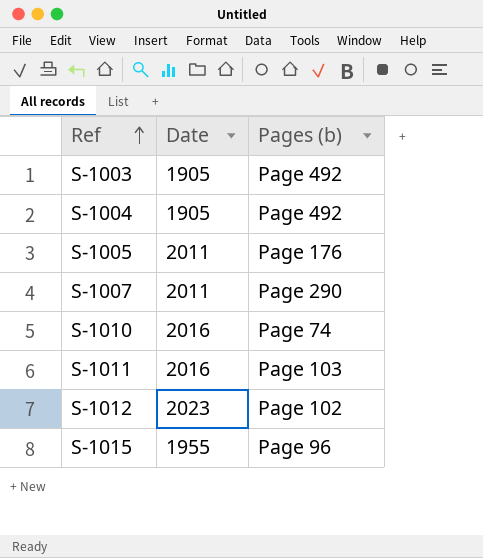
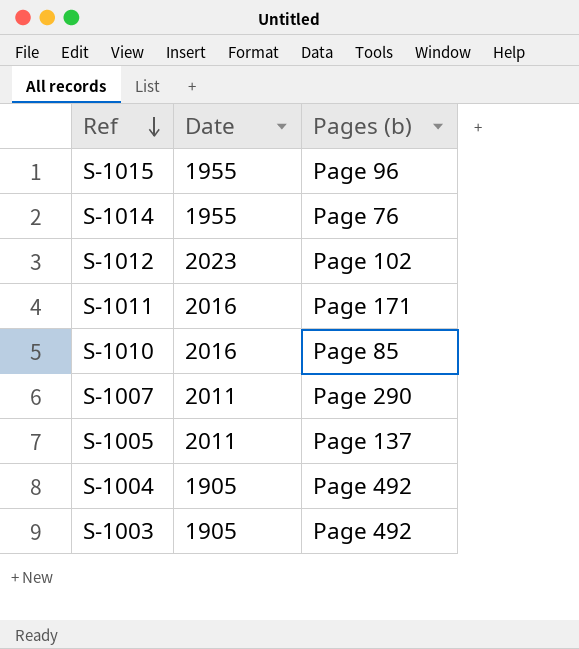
row order: Ref ascending -> Ref descending
row S-1014: none -> 1955 | Page 76
S-1011 | Pages (b): Page 103 -> Page 171
S-1010 | Pages (b): Page 74 -> Page 85
S-1005 | Pages (b): Page 176 -> Page 137

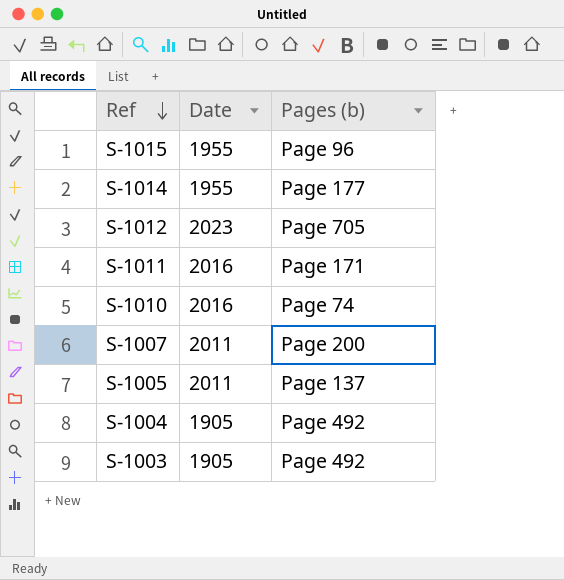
S-1014 | Pages (b): Page 76 -> Page 177
S-1012 | Pages (b): Page 102 -> Page 705
S-1010 | Pages (b): Page 85 -> Page 74
S-1007 | Pages (b): Page 290 -> Page 200

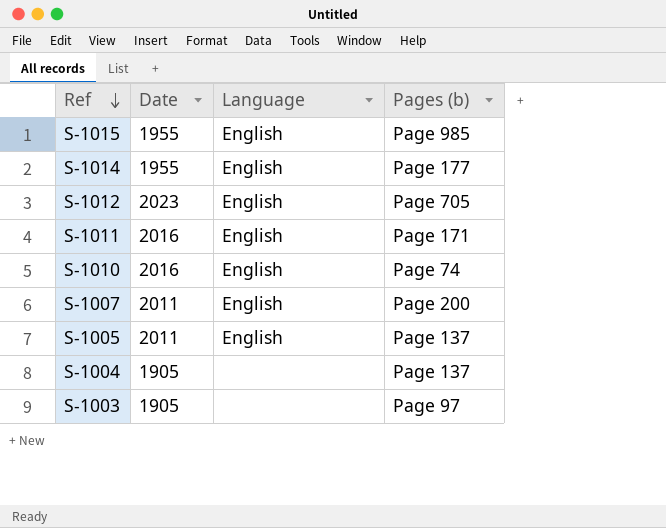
column Language | position: none -> 3
S-1015 | Pages (b): Page 96 -> Page 985
S-1004 | Pages (b): Page 492 -> Page 137
S-1003 | Pages (b): Page 492 -> Page 97

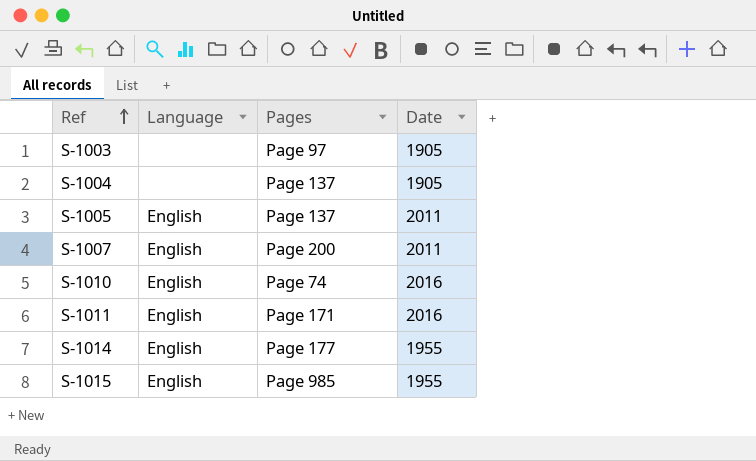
row order: Ref descending -> Ref ascending
column name: Pages (b) -> Pages
column Date | position: 2 -> 4
row S-1012: 2023 | English | Page 705 -> none

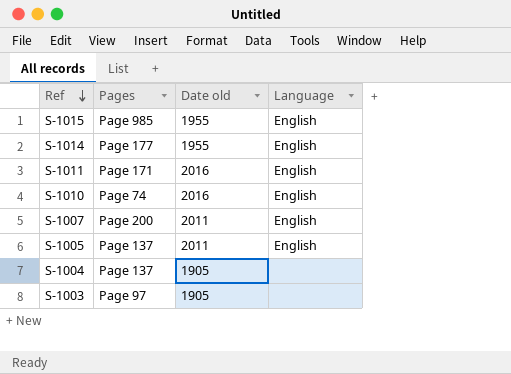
row order: Ref ascending -> Ref descending
column name: Date -> Date old
column Language | position: 2 -> 4

